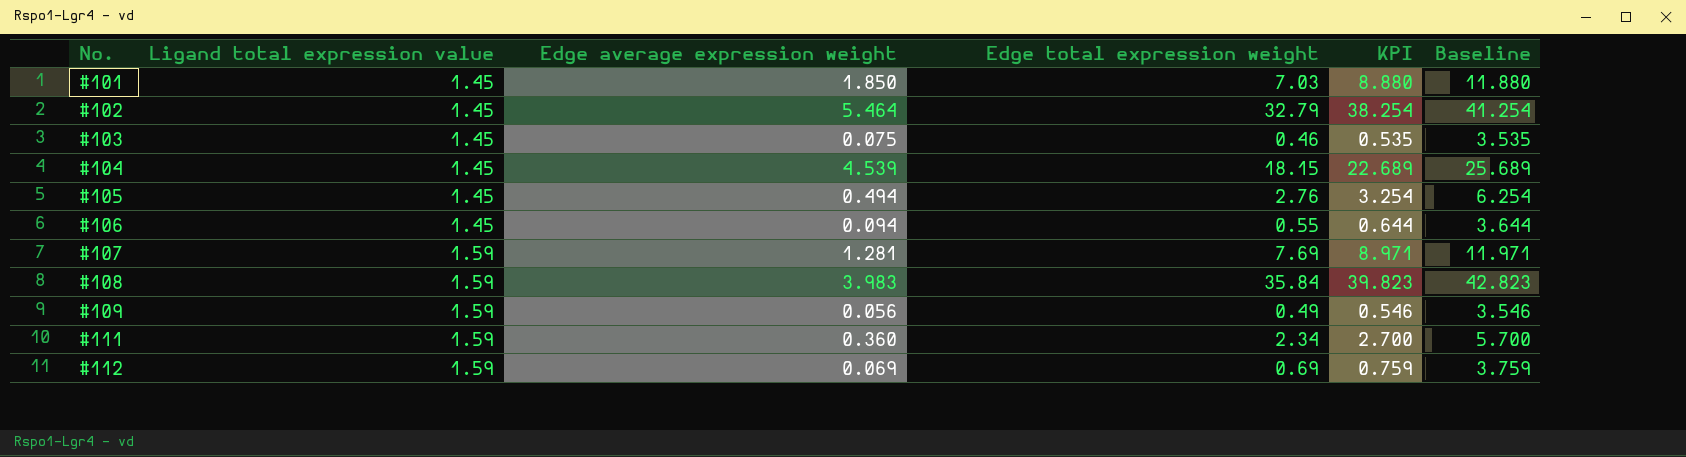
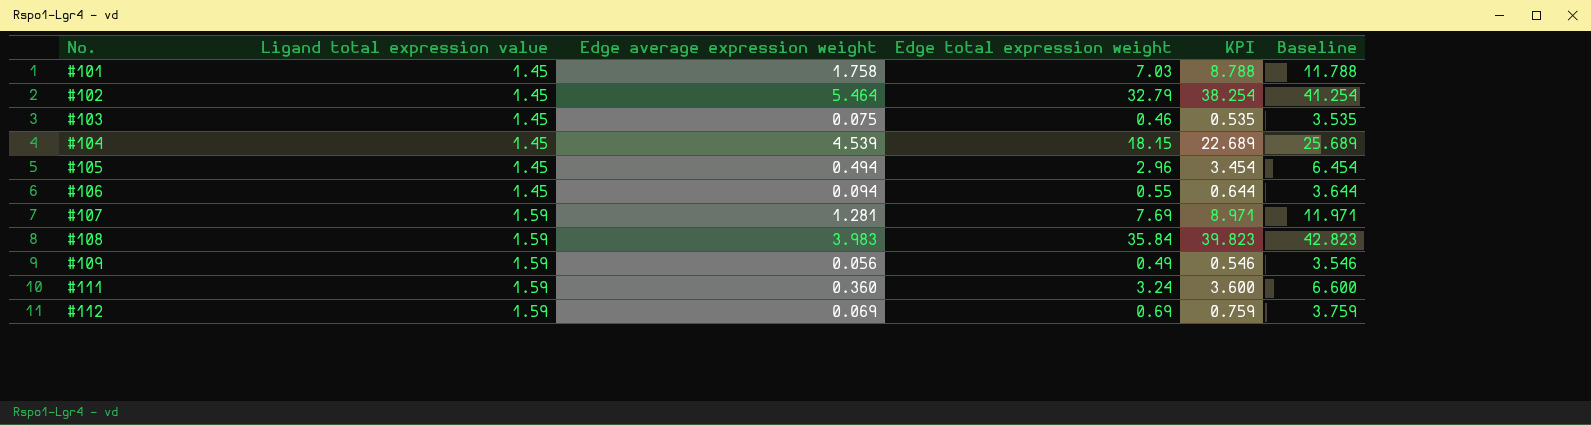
#101 | Edge average expression weight: 1.850 -> 1.758
#101 | KPI: 8.880 -> 8.788
#101 | Baseline: 11.880 -> 11.788
#105 | Edge total expression weight: 2.76 -> 2.96
#105 | KPI: 3.254 -> 3.454
#105 | Baseline: 6.254 -> 6.454
#111 | Edge total expression weight: 2.34 -> 3.24
#111 | KPI: 2.700 -> 3.600
#111 | Baseline: 5.700 -> 6.600

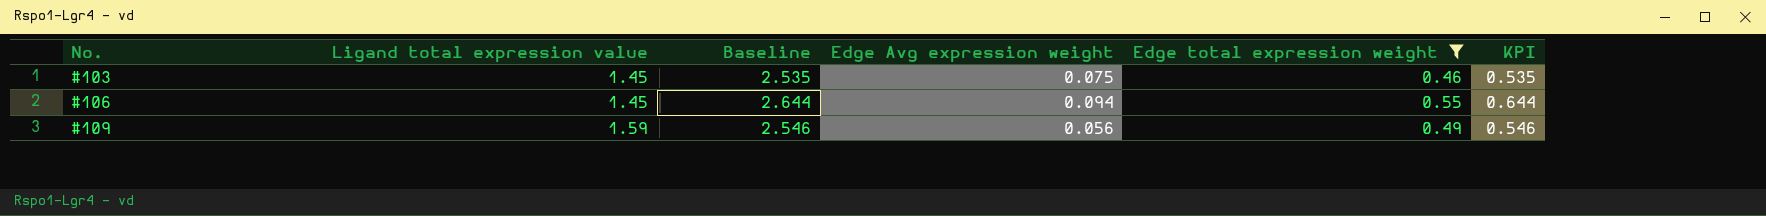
filter: none -> Edge total expression weight <= 0.55
column Baseline | formula: [KPI] + 3 -> [KPI] + 2
column Baseline | position: 6 -> 3
column name: Edge average expression weight -> Edge Avg expression weight

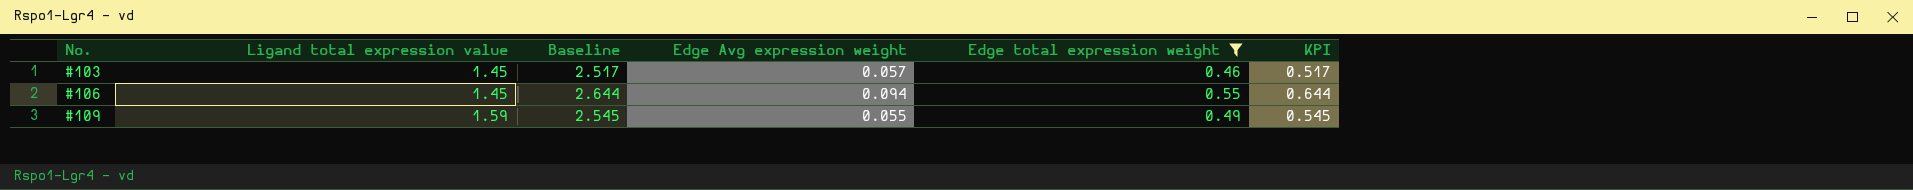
#103 | Baseline: 2.535 -> 2.517
#103 | Edge Avg expression weight: 0.075 -> 0.057
#103 | KPI: 0.535 -> 0.517
#109 | Baseline: 2.546 -> 2.545
#109 | Edge Avg expression weight: 0.056 -> 0.055
#109 | KPI: 0.546 -> 0.545

